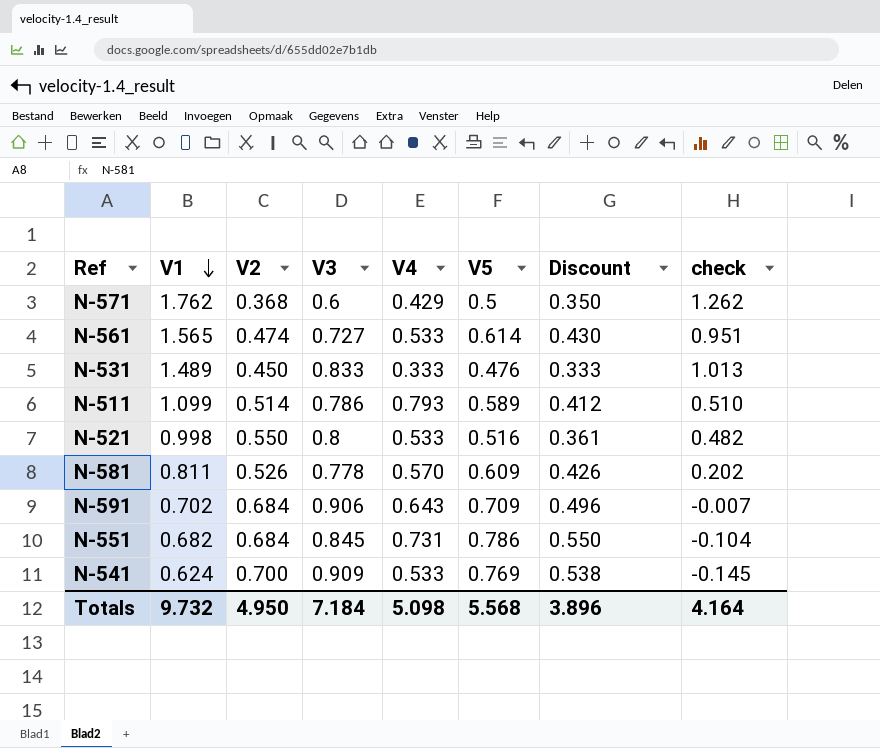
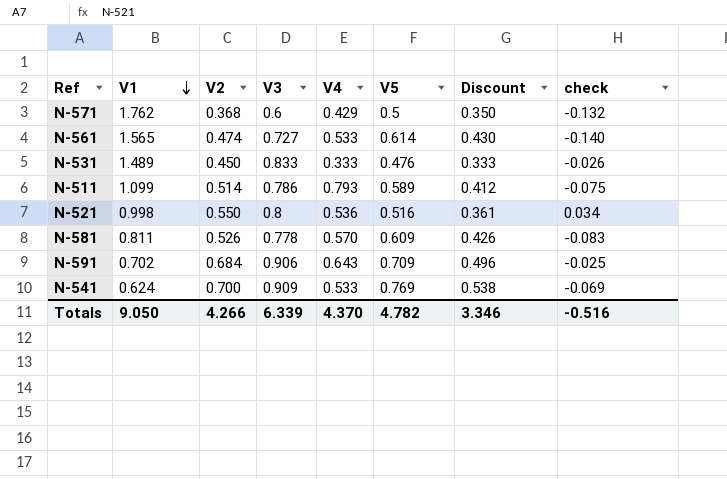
column check | formula: [V1] - [V5] -> [V2] - [V5]
row N-551: 0.682 | 0.684 | 0.845 | 0.731 | 0.786 | 0.550 | -0.104 -> none
N-521 | V4: 0.533 -> 0.536
Totals | V1: 9.732 -> 9.050
Totals | V2: 4.950 -> 4.266
Totals | V3: 7.184 -> 6.339
Totals | V4: 5.098 -> 4.370
Totals | V5: 5.568 -> 4.782
Totals | Discount: 3.896 -> 3.346
Totals | check: 4.164 -> -0.516

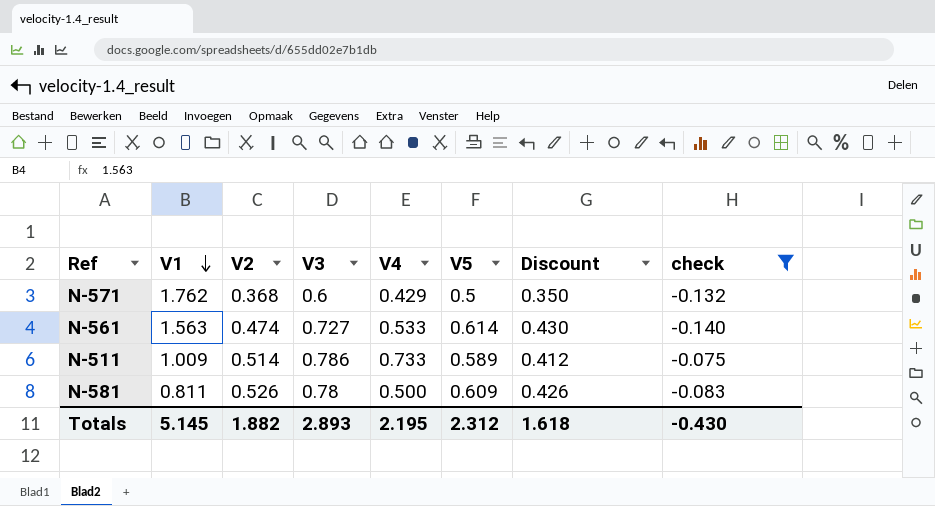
filter: none -> check <= -0.075
N-561 | V1: 1.565 -> 1.563
N-511 | V1: 1.099 -> 1.009
N-511 | V4: 0.793 -> 0.733
N-581 | V3: 0.778 -> 0.78
N-581 | V4: 0.570 -> 0.500
Totals | V1: 9.050 -> 5.145
Totals | V2: 4.266 -> 1.882
Totals | V3: 6.339 -> 2.893
Totals | V4: 4.370 -> 2.195
Totals | V5: 4.782 -> 2.312
Totals | Discount: 3.346 -> 1.618
Totals | check: -0.516 -> -0.430

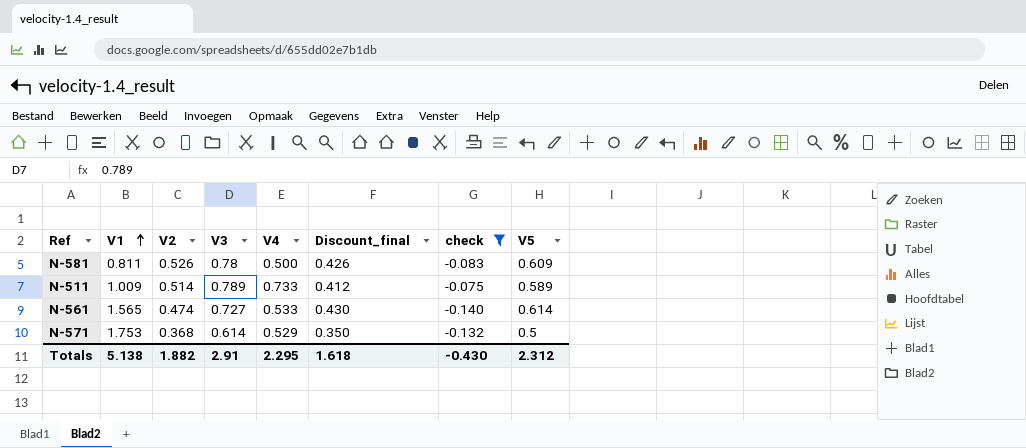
row order: V1 descending -> V1 ascending
column name: Discount -> Discount_final
column V5 | position: 6 -> 8
N-511 | V3: 0.786 -> 0.789
N-561 | V1: 1.563 -> 1.565
N-571 | V1: 1.762 -> 1.753
N-571 | V3: 0.6 -> 0.614
N-571 | V4: 0.429 -> 0.529
Totals | V1: 5.145 -> 5.138
Totals | V3: 2.893 -> 2.91
Totals | V4: 2.195 -> 2.295

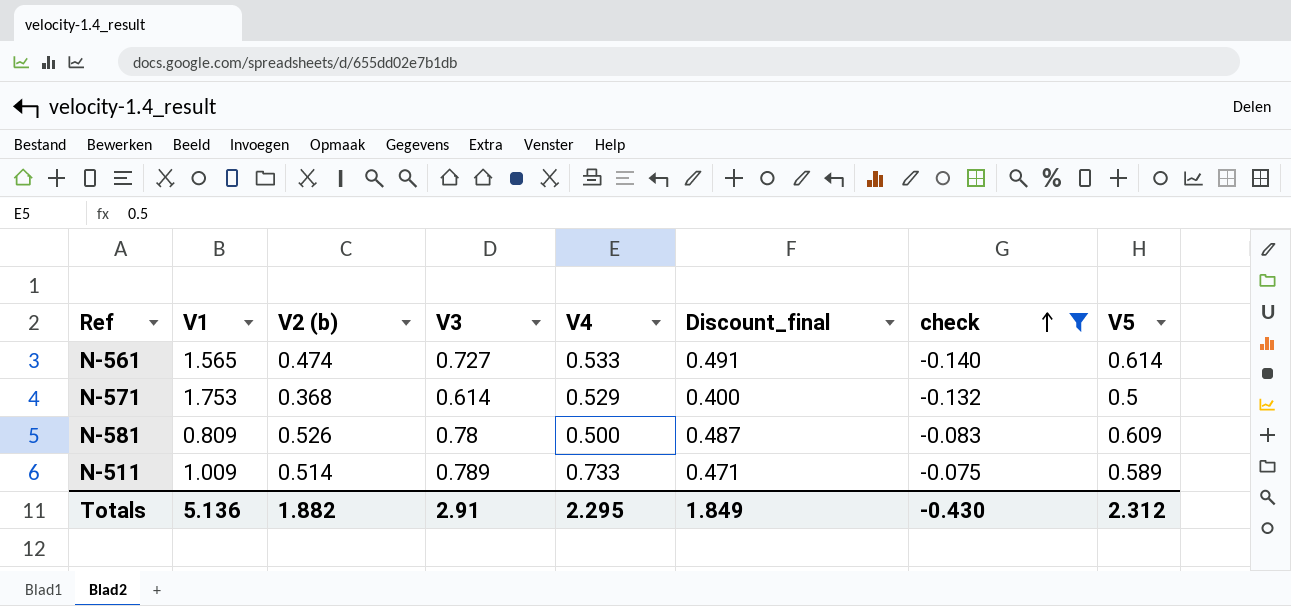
row order: V1 ascending -> check ascending
column name: V2 -> V2 (b)
column Discount_final | formula: [V5] * 0.7 -> [V5] * 0.8
N-581 | V1: 0.811 -> 0.809
Totals | V1: 5.138 -> 5.136
Totals | Discount_final: 1.618 -> 1.849

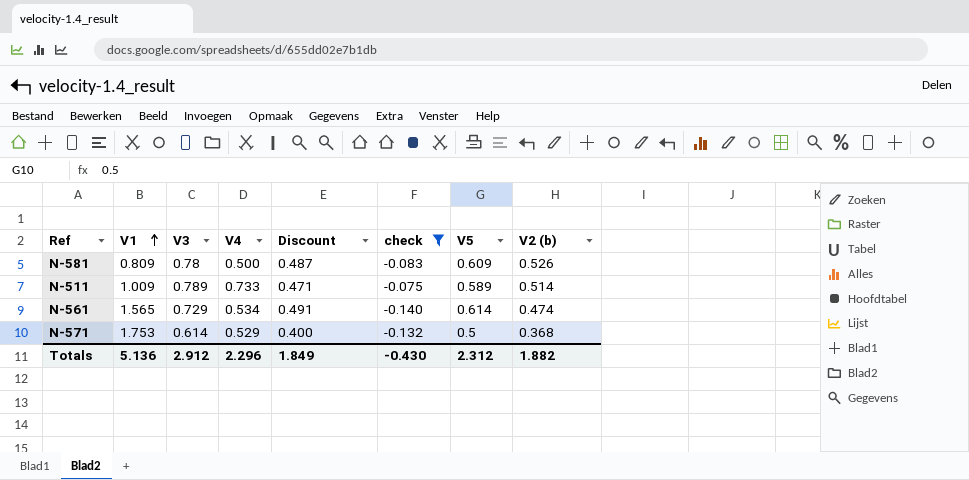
row order: check ascending -> V1 ascending
column name: Discount_final -> Discount
column V2 (b) | position: 3 -> 8
N-561 | V3: 0.727 -> 0.729
N-561 | V4: 0.533 -> 0.534
Totals | V3: 2.91 -> 2.912
Totals | V4: 2.295 -> 2.296

